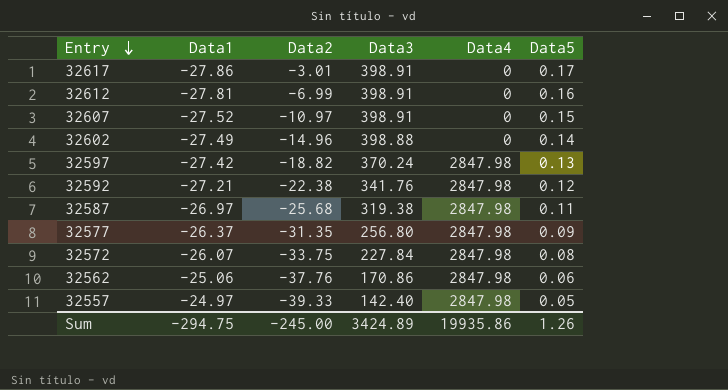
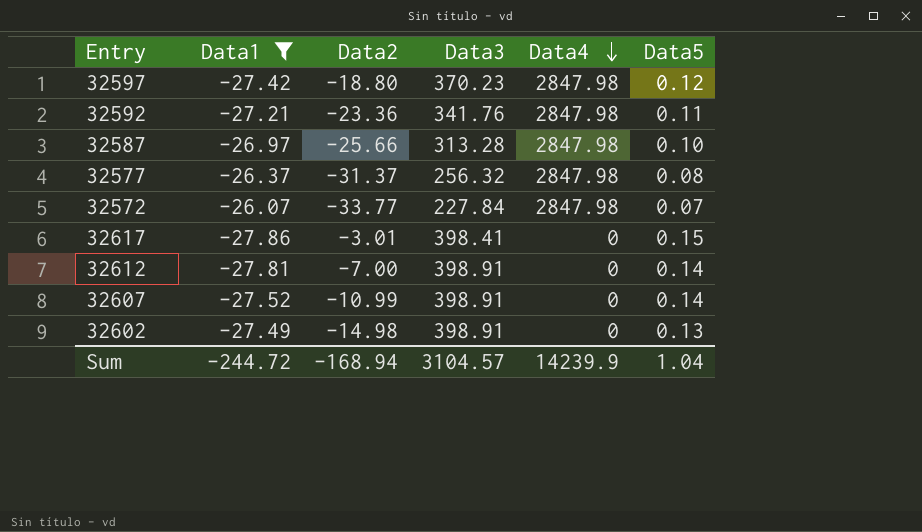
filter: none -> Data1 <= -26.07
row order: Entry descending -> Data4 descending
32597 | Data2: -18.82 -> -18.80
32597 | Data3: 370.24 -> 370.23
32597 | Data5: 0.13 -> 0.12
32592 | Data2: -22.38 -> -23.36
32592 | Data5: 0.12 -> 0.11
32587 | Data2: -25.68 -> -25.66
32587 | Data3: 319.38 -> 313.28
32587 | Data5: 0.11 -> 0.10
32577 | Data2: -31.35 -> -31.37
32577 | Data3: 256.80 -> 256.32
32577 | Data5: 0.09 -> 0.08
32572 | Data2: -33.75 -> -33.77
32572 | Data5: 0.08 -> 0.07
32617 | Data3: 398.91 -> 398.41
32617 | Data5: 0.17 -> 0.15
32612 | Data2: -6.99 -> -7.00
32612 | Data5: 0.16 -> 0.14
32607 | Data2: -10.97 -> -10.99
32607 | Data5: 0.15 -> 0.14
32602 | Data2: -14.96 -> -14.98
32602 | Data3: 398.88 -> 398.91
32602 | Data5: 0.14 -> 0.13
Sum | Data1: -294.75 -> -244.72
Sum | Data2: -245.00 -> -168.94
Sum | Data3: 3424.89 -> 3104.57
Sum | Data4: 19935.86 -> 14239.9
Sum | Data5: 1.26 -> 1.04

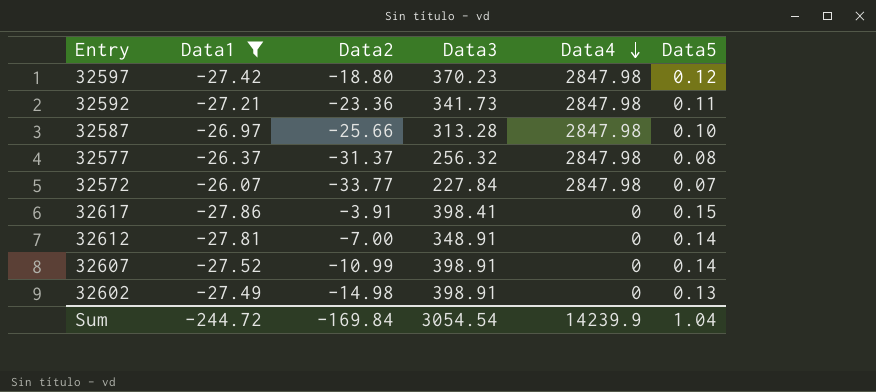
32592 | Data3: 341.76 -> 341.73
32617 | Data2: -3.01 -> -3.91
32612 | Data3: 398.91 -> 348.91
Sum | Data2: -168.94 -> -169.84
Sum | Data3: 3104.57 -> 3054.54

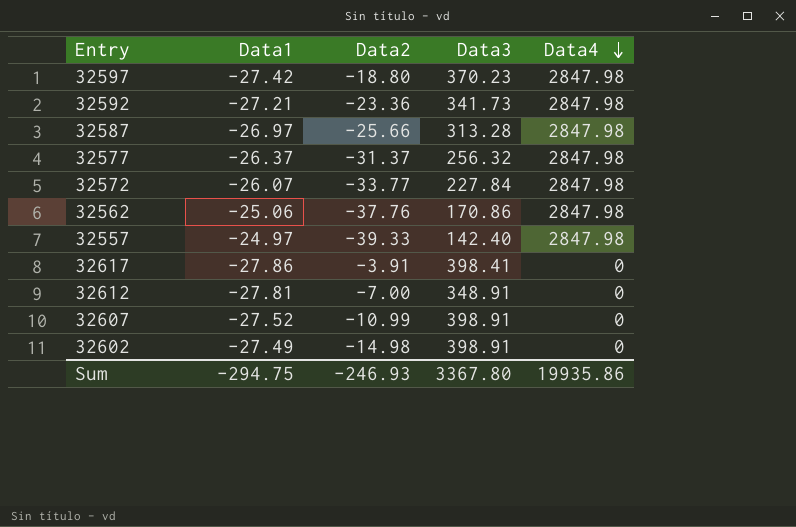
filter: Data1 <= -26.07 -> none
column Data5 | position: 6 -> none
Sum | Data1: -244.72 -> -294.75
Sum | Data2: -169.84 -> -246.93
Sum | Data3: 3054.54 -> 3367.80
Sum | Data4: 14239.9 -> 19935.86

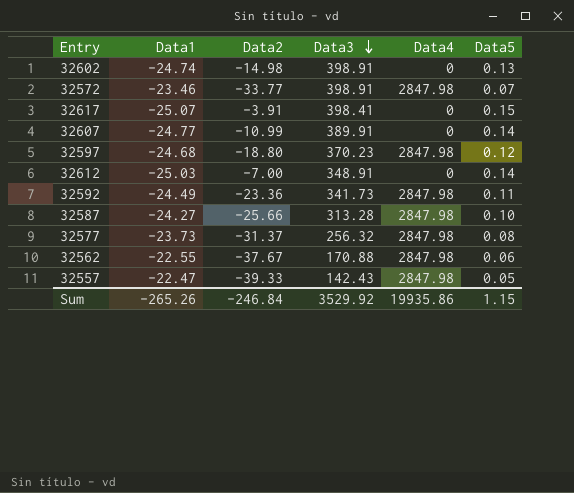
row order: Data4 descending -> Data3 descending
column Data5 | position: none -> 6
32602 | Data1: -27.49 -> -24.74
32572 | Data1: -26.07 -> -23.46
32572 | Data3: 227.84 -> 398.91
32617 | Data1: -27.86 -> -25.07
32607 | Data1: -27.52 -> -24.77
32607 | Data3: 398.91 -> 389.91
32597 | Data1: -27.42 -> -24.68
32612 | Data1: -27.81 -> -25.03
32592 | Data1: -27.21 -> -24.49
32587 | Data1: -26.97 -> -24.27
32577 | Data1: -26.37 -> -23.73
32562 | Data1: -25.06 -> -22.55
32562 | Data2: -37.76 -> -37.67
32562 | Data3: 170.86 -> 170.88
32557 | Data1: -24.97 -> -22.47
32557 | Data3: 142.40 -> 142.43
Sum | Data1: -294.75 -> -265.26
Sum | Data2: -246.93 -> -246.84
Sum | Data3: 3367.80 -> 3529.92

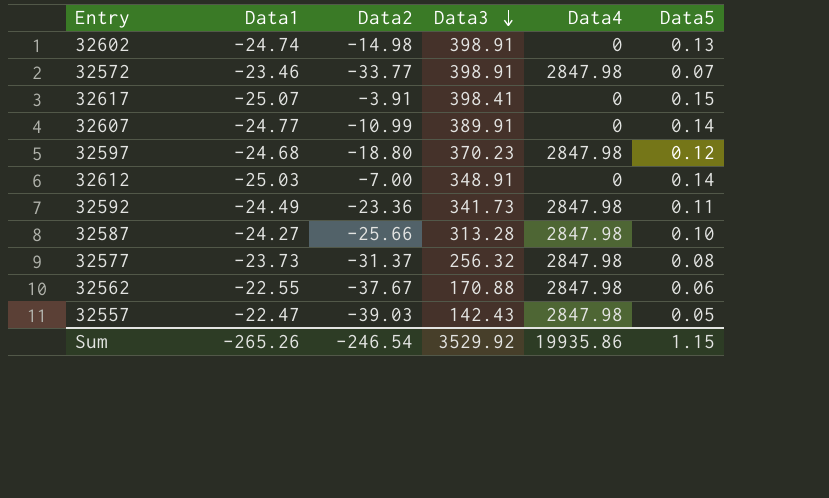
32557 | Data2: -39.33 -> -39.03
Sum | Data2: -246.84 -> -246.54

